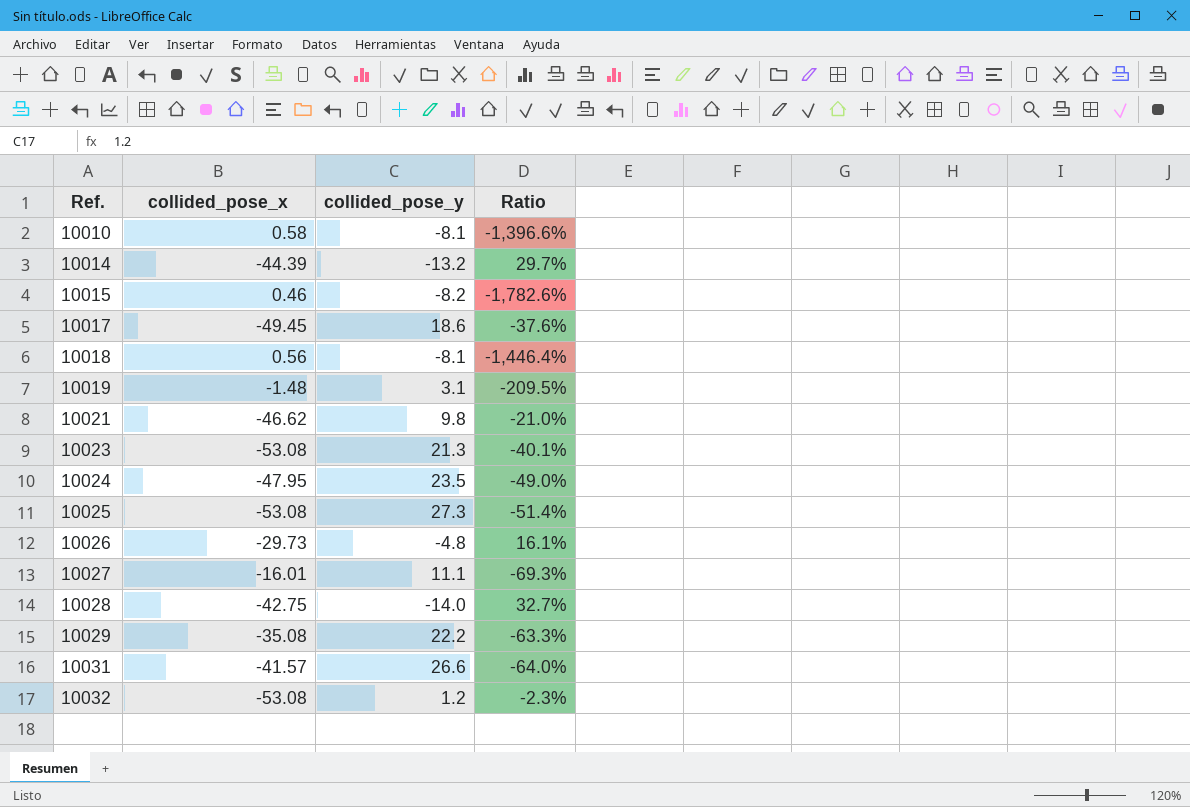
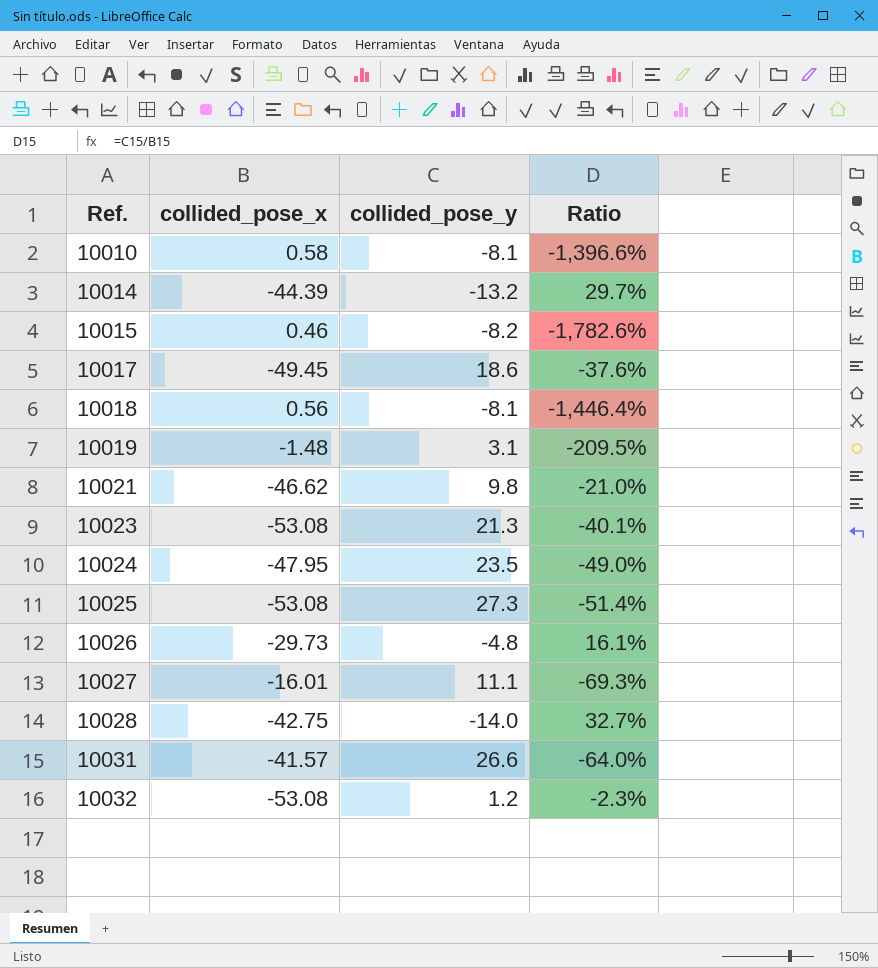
row 10029: -35.08 | 22.2 | -63.3% -> none

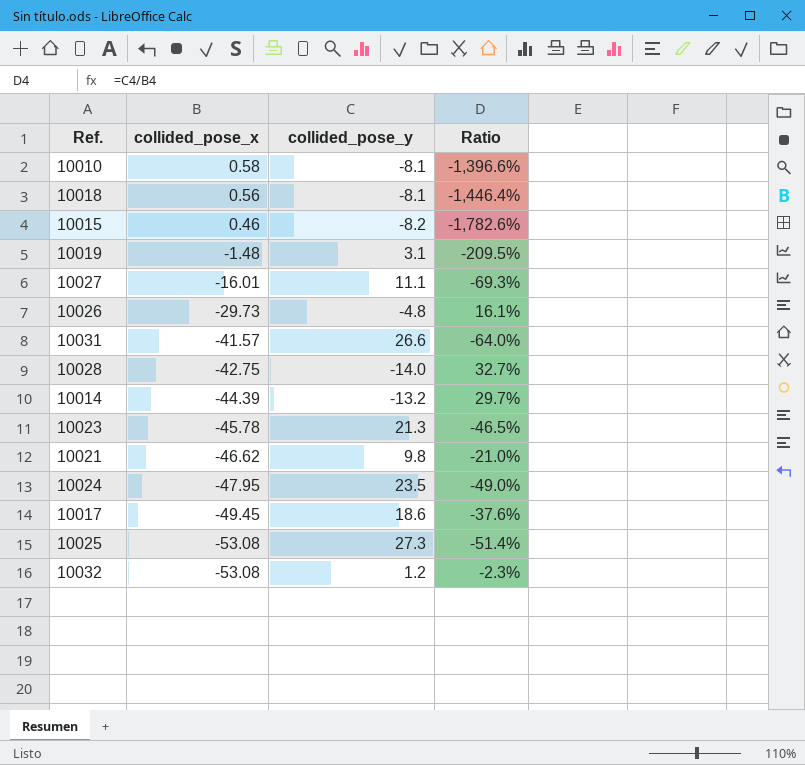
row order: Ref. ascending -> collided_pose_x descending
10023 | collided_pose_x: -53.08 -> -45.78
10023 | Ratio: -40.1% -> -46.5%

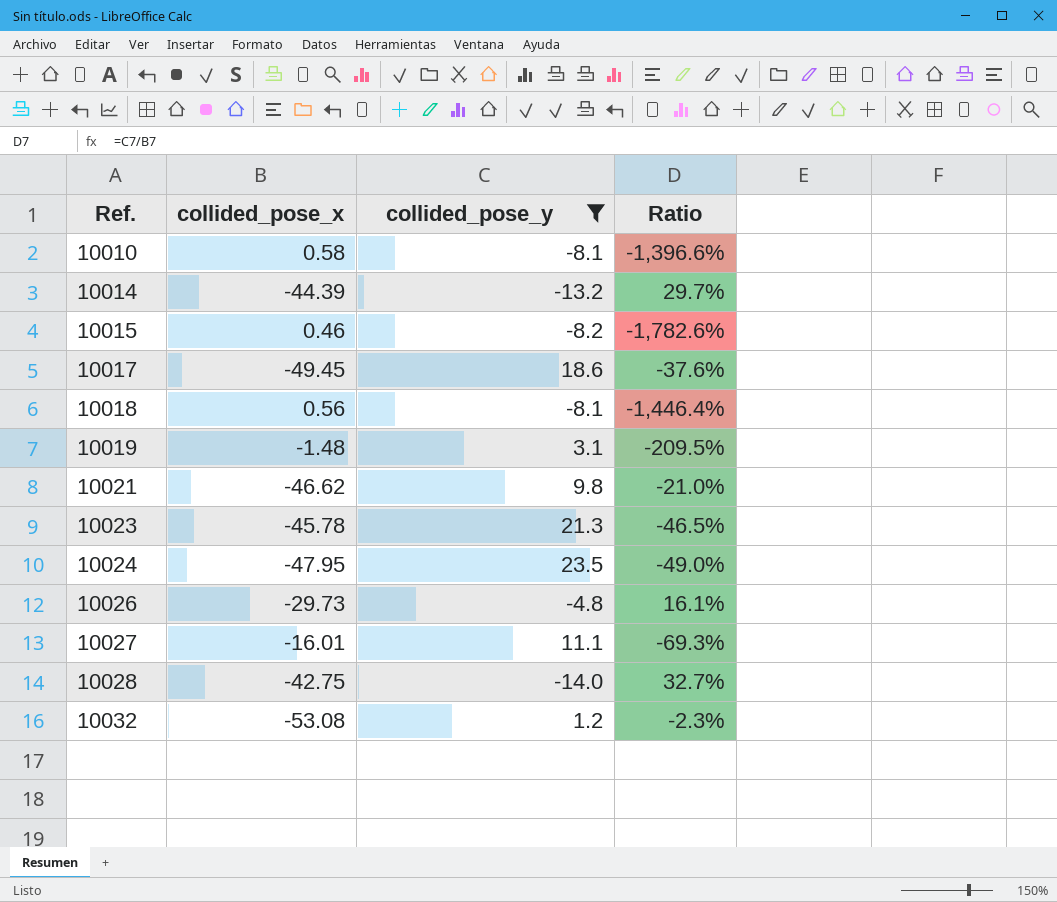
filter: none -> collided_pose_y <= 23.5
row order: collided_pose_x descending -> Ref. ascending

